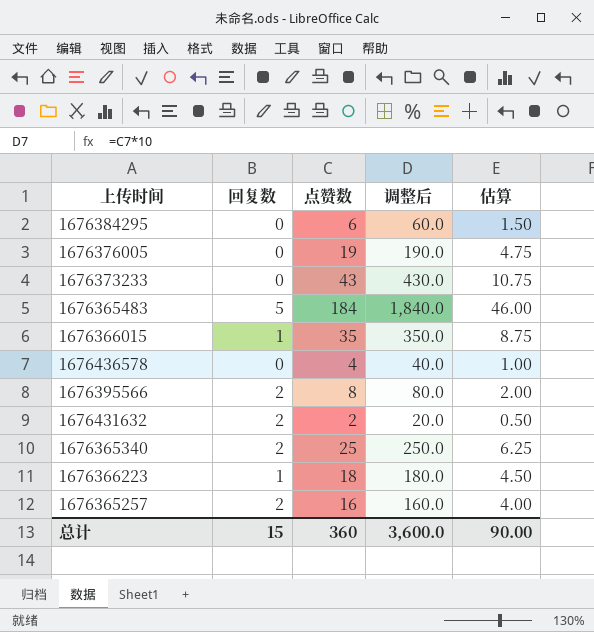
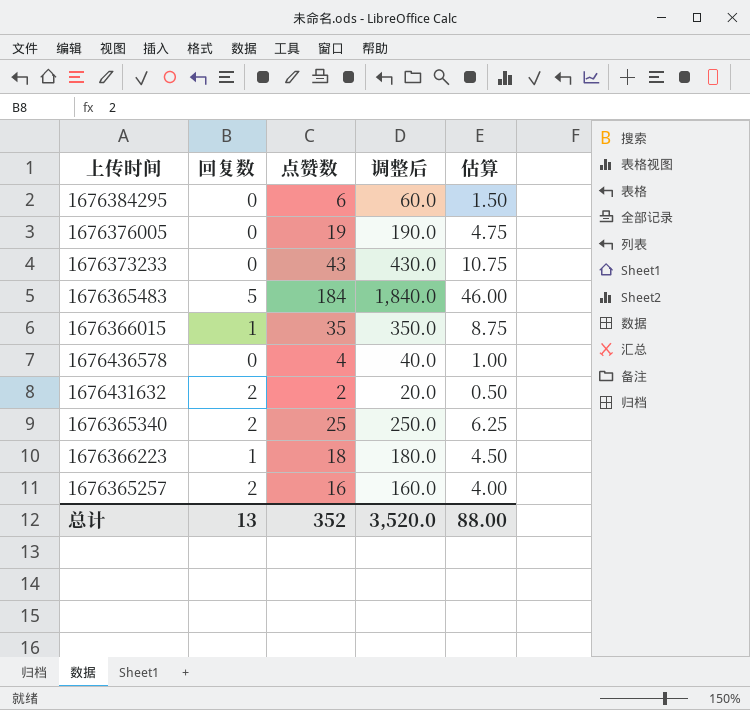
row 1676395566: 2 | 8 | 80.0 | 2.00 -> none
总计 | 回复数: 15 -> 13
总计 | 点赞数: 360 -> 352
总计 | 调整后: 3,600.0 -> 3,520.0
总计 | 估算: 90.00 -> 88.00

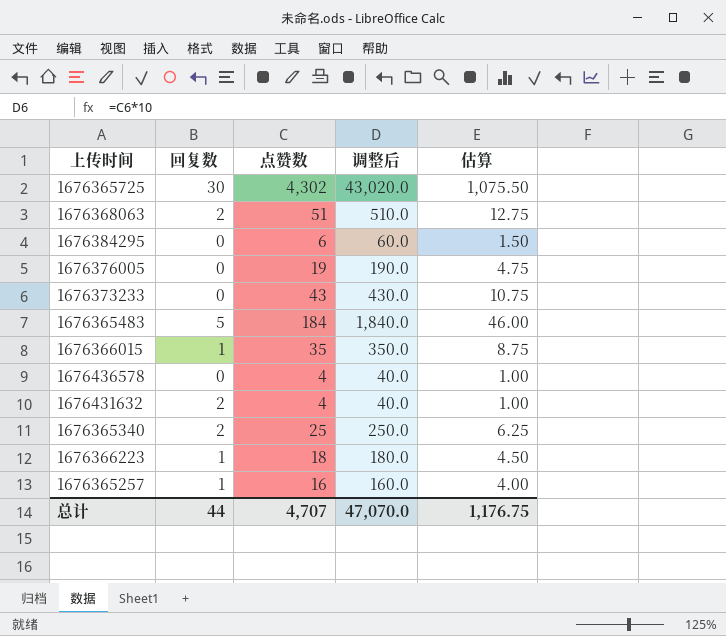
row 1676365725: none -> 30 | 4,302 | 43,020.0 | 1,075.50
row 1676368063: none -> 2 | 51 | 510.0 | 12.75
1676431632 | 点赞数: 2 -> 4
1676431632 | 调整后: 20.0 -> 40.0
1676431632 | 估算: 0.50 -> 1.00
1676365257 | 回复数: 2 -> 1
总计 | 回复数: 13 -> 44
总计 | 点赞数: 352 -> 4,707
总计 | 调整后: 3,520.0 -> 47,070.0
总计 | 估算: 88.00 -> 1,176.75

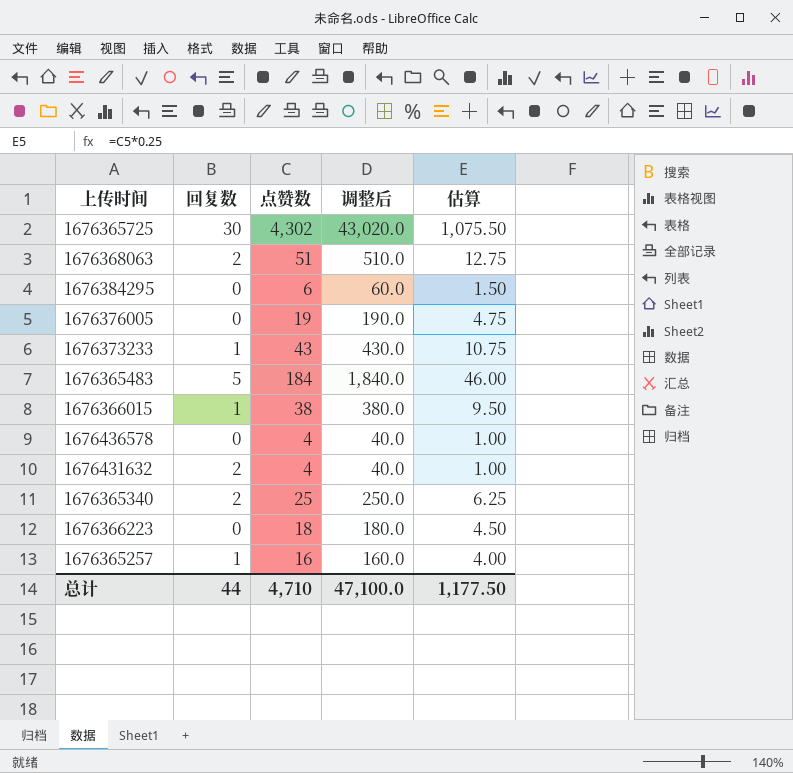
1676373233 | 回复数: 0 -> 1
1676366015 | 点赞数: 35 -> 38
1676366015 | 调整后: 350.0 -> 380.0
1676366015 | 估算: 8.75 -> 9.50
1676366223 | 回复数: 1 -> 0
总计 | 点赞数: 4,707 -> 4,710
总计 | 调整后: 47,070.0 -> 47,100.0
总计 | 估算: 1,176.75 -> 1,177.50

